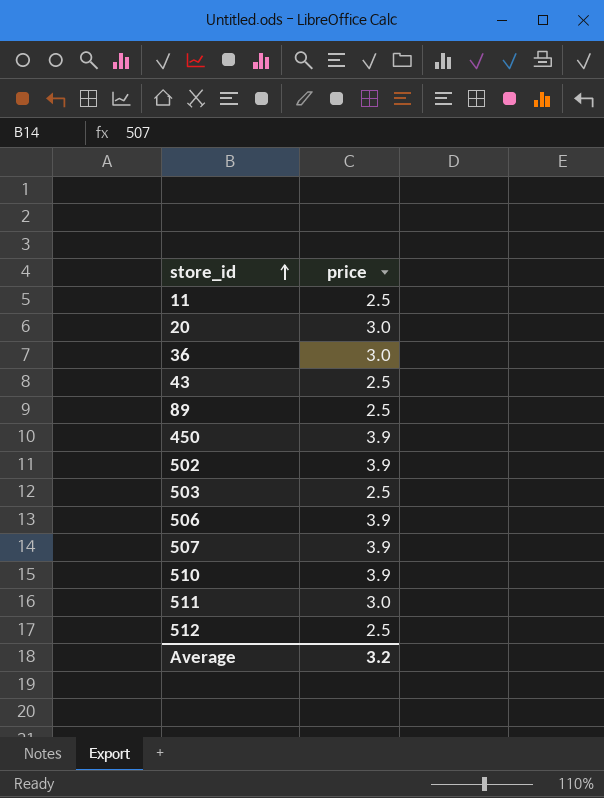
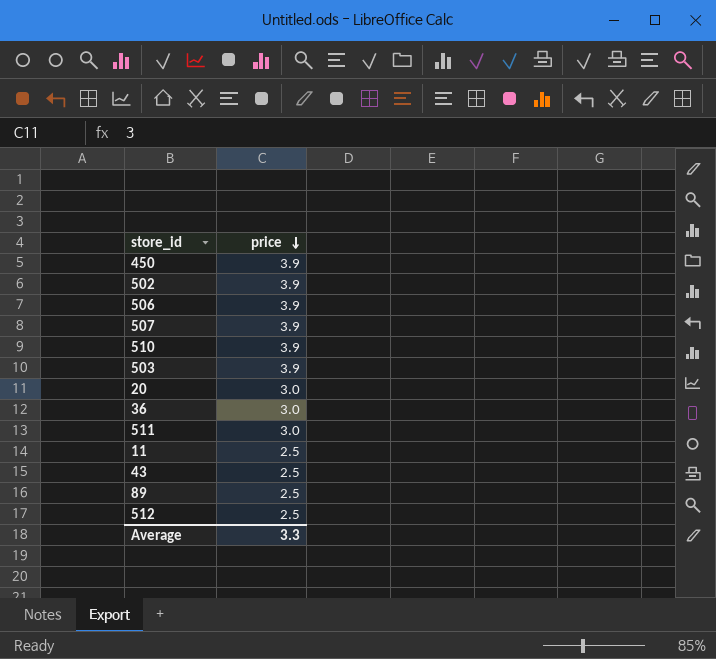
row order: store_id ascending -> price descending
503 | price: 2.5 -> 3.9
Average | price: 3.2 -> 3.3

